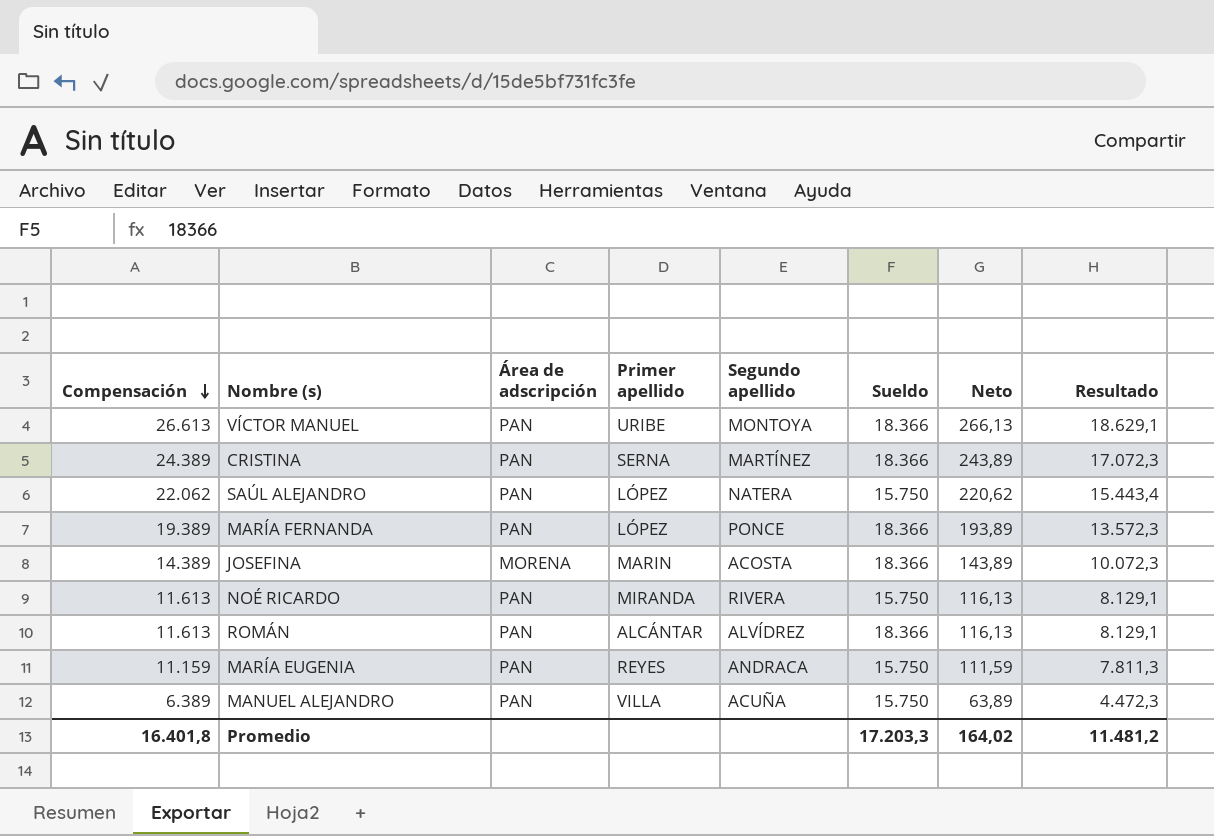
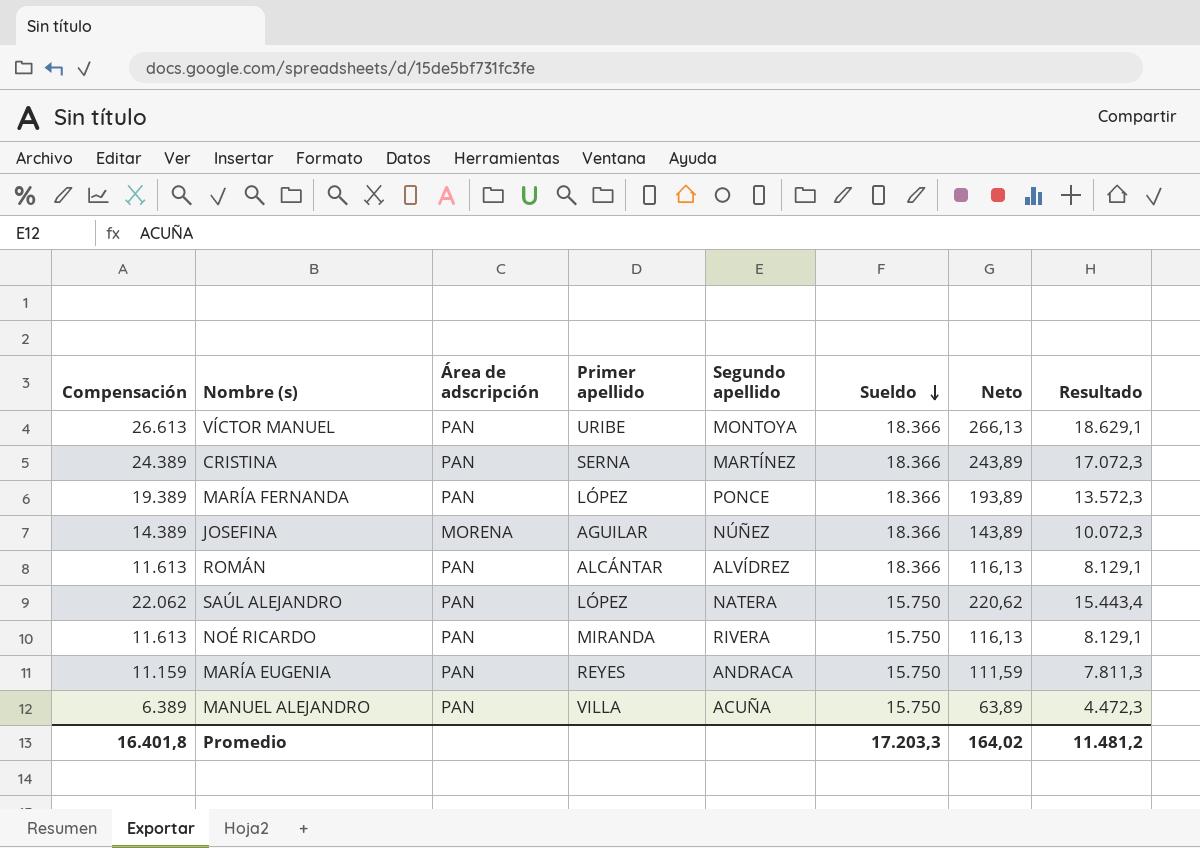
row order: Compensación descending -> Sueldo descending
JOSEFINA | Primer apellido: MARIN -> AGUILAR
JOSEFINA | Segundo apellido: ACOSTA -> NÚÑEZ

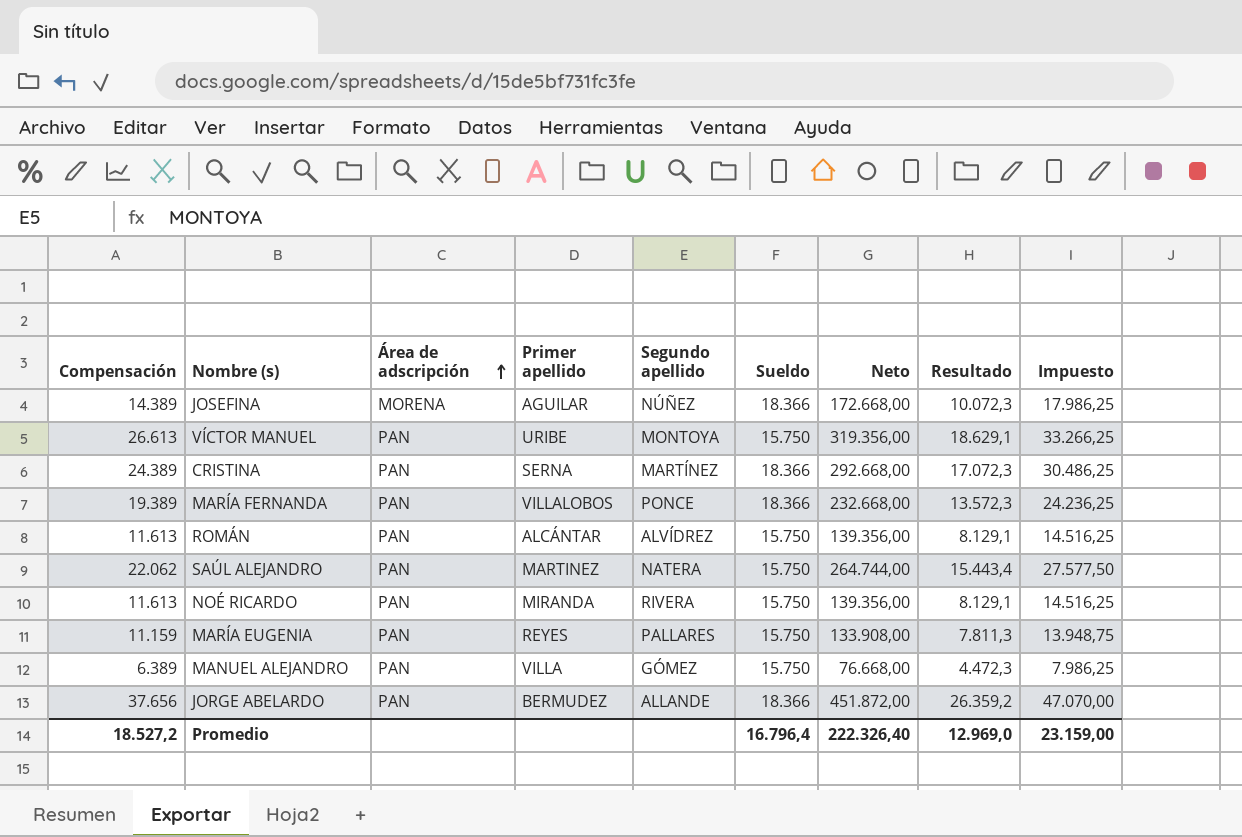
row order: Sueldo descending -> Área de adscripción ascending
column Neto | formula: [Compensación] * 0,01 -> [Compensación] * 12
column Impuesto | formula: none -> [Compensación] * 1,25
VÍCTOR MANUEL | Sueldo: 18.366 -> 15.750
MARÍA FERNANDA | Primer apellido: LÓPEZ -> VILLALOBOS
ROMÁN | Sueldo: 18.366 -> 15.750
SAÚL ALEJANDRO | Primer apellido: LÓPEZ -> MARTINEZ
MARÍA EUGENIA | Segundo apellido: ANDRACA -> PALLARES
MANUEL ALEJANDRO | Segundo apellido: ACUÑA -> GÓMEZ
row JORGE ABELARDO: none -> 37.656 | PAN | BERMUDEZ | ALLANDE | 18.366 | 451.872,00 | 26.359,2 | 47.070,00
Promedio | Compensación: 16.401,8 -> 18.527,2
Promedio | Sueldo: 17.203,3 -> 16.796,4
Promedio | Neto: 164,02 -> 222.326,40
Promedio | Resultado: 11.481,2 -> 12.969,0

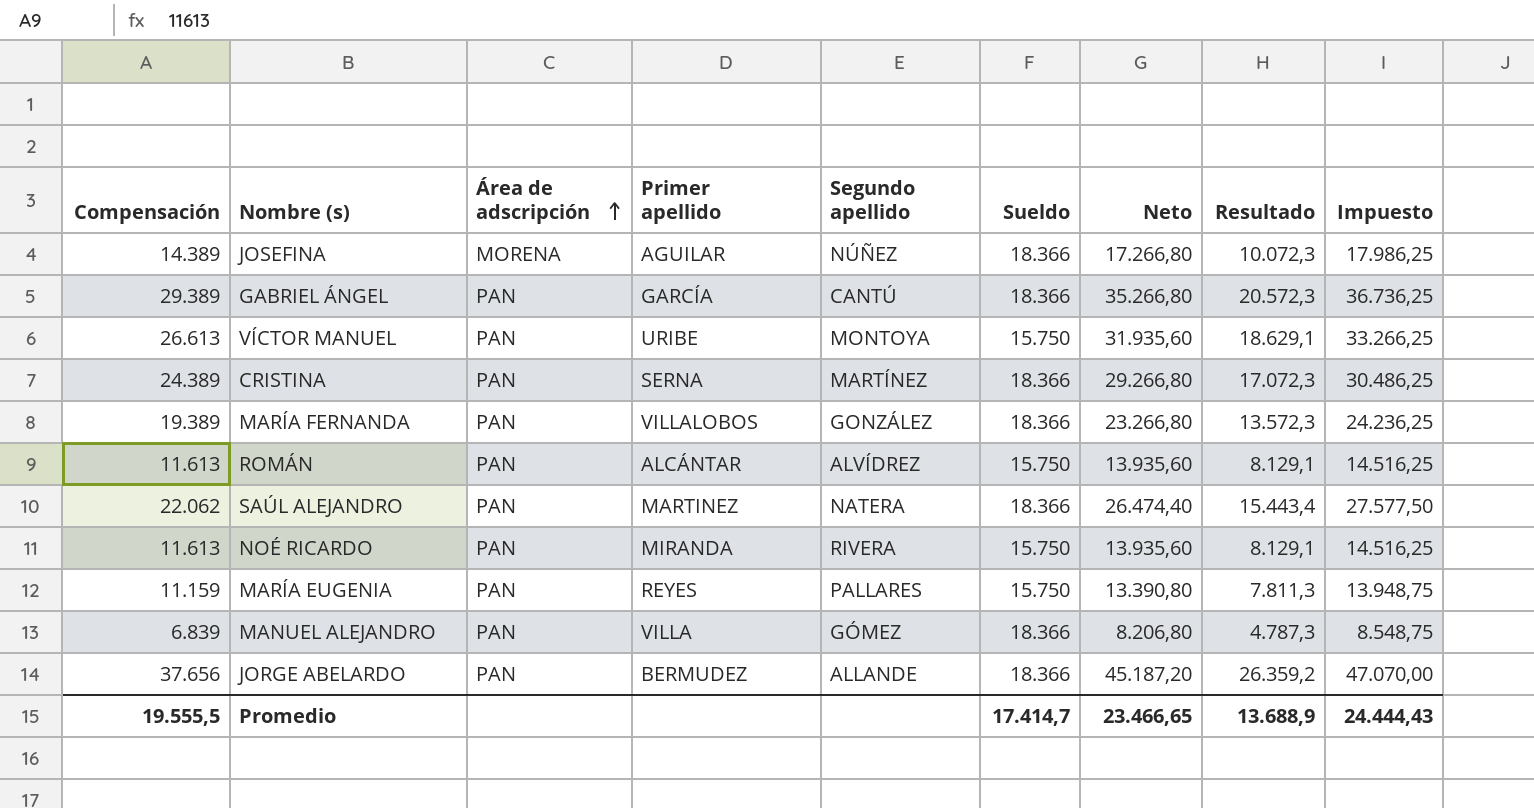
column Neto | formula: [Compensación] * 12 -> [Compensación] * 1,2
row GABRIEL ÁNGEL: none -> 29.389 | PAN | GARCÍA | CANTÚ | 18.366 | 35.266,80 | 20.572,3 | 36.736,25
MARÍA FERNANDA | Segundo apellido: PONCE -> GONZÁLEZ
SAÚL ALEJANDRO | Sueldo: 15.750 -> 18.366
MANUEL ALEJANDRO | Compensación: 6.389 -> 6.839
MANUEL ALEJANDRO | Sueldo: 15.750 -> 18.366
MANUEL ALEJANDRO | Resultado: 4.472,3 -> 4.787,3
MANUEL ALEJANDRO | Impuesto: 7.986,25 -> 8.548,75
Promedio | Compensación: 18.527,2 -> 19.555,5
Promedio | Sueldo: 16.796,4 -> 17.414,7
Promedio | Neto: 222.326,40 -> 23.466,65
Promedio | Resultado: 12.969,0 -> 13.688,9
Promedio | Impuesto: 23.159,00 -> 24.444,43

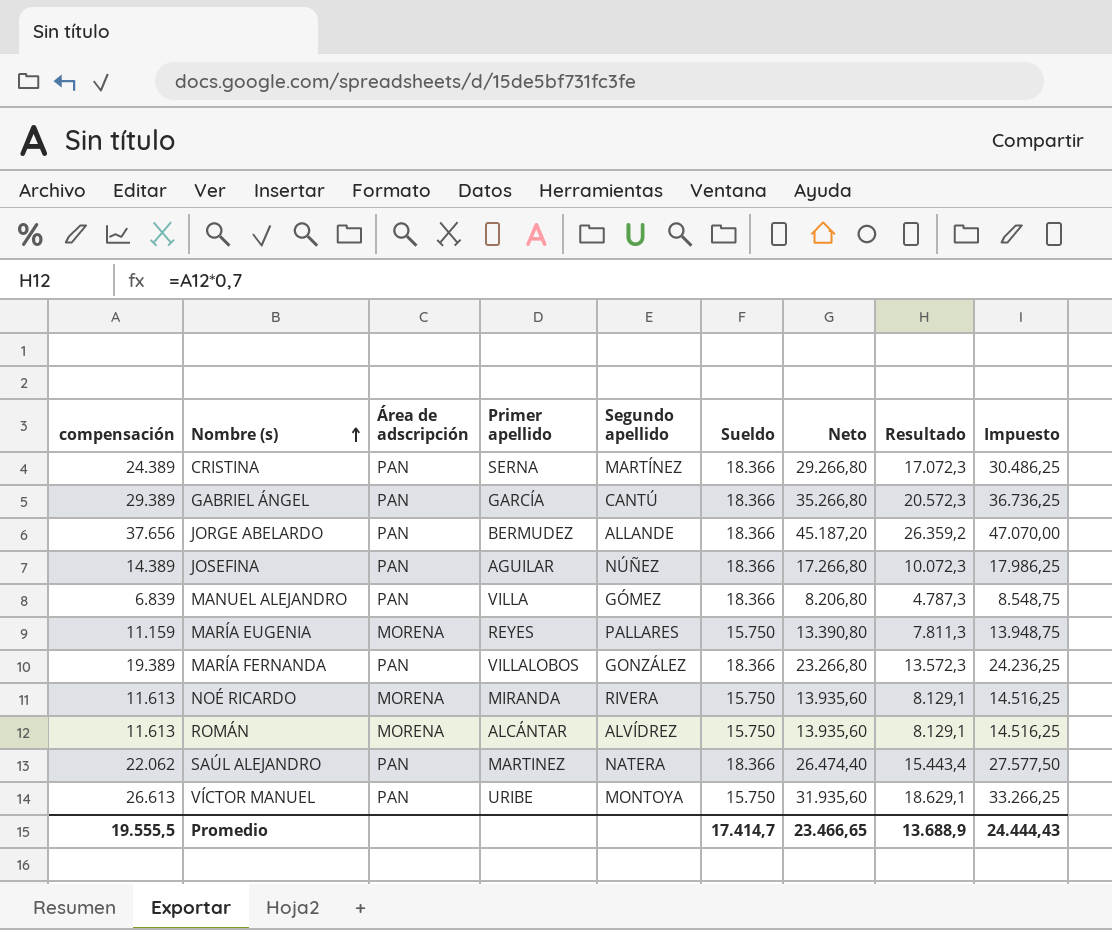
row order: Área de adscripción ascending -> Nombre (s) ascending
column name: Compensación -> compensación
JOSEFINA | Área de adscripción: MORENA -> PAN
MARÍA EUGENIA | Área de adscripción: PAN -> MORENA
NOÉ RICARDO | Área de adscripción: PAN -> MORENA
ROMÁN | Área de adscripción: PAN -> MORENA

